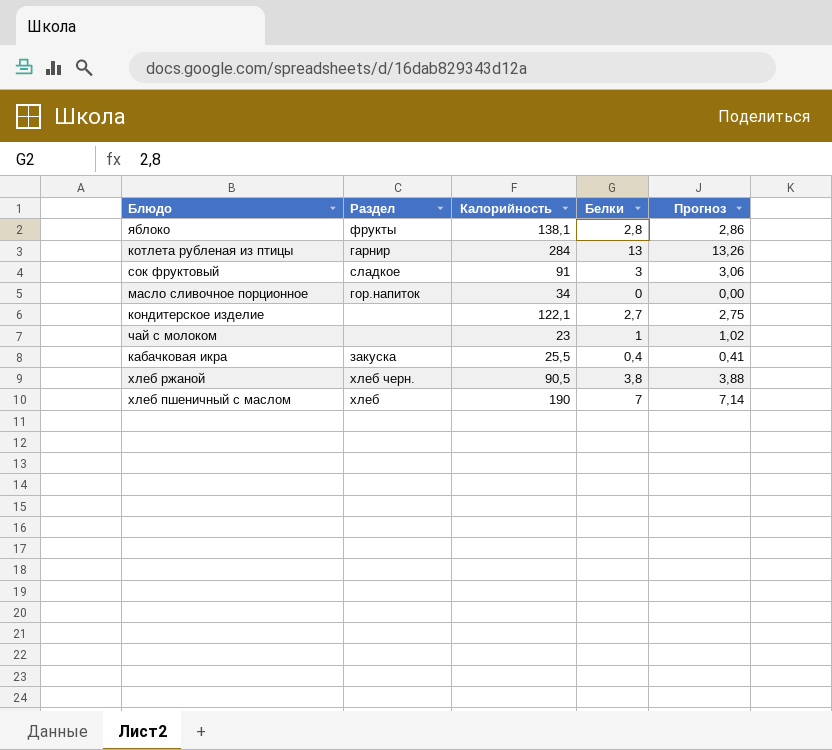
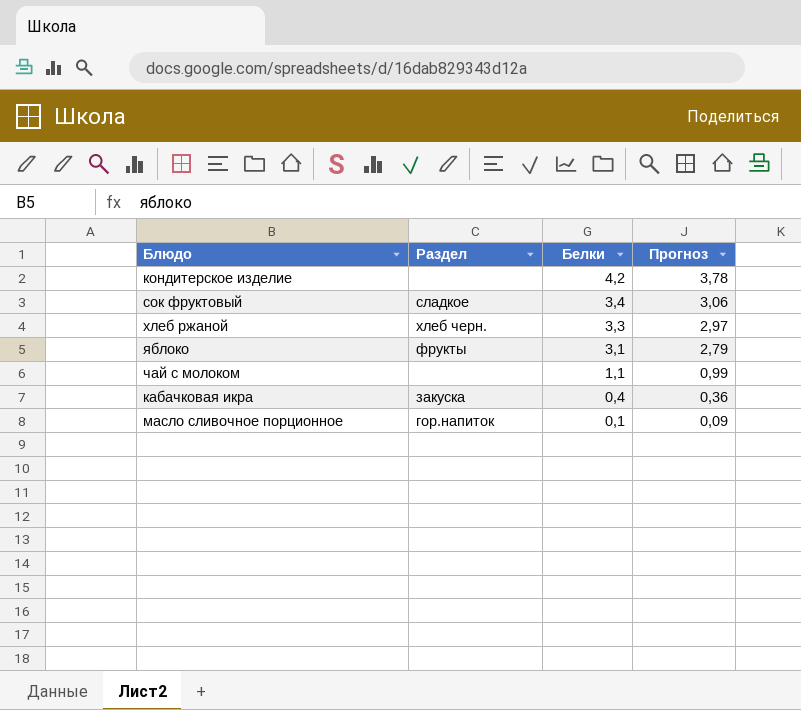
row order: none -> Белки descending
column Калорийность | position: 3 -> none
column Прогноз | formula: [Белки] * 1,02 -> [Белки] * 0,9
row котлета рубленая из птицы: гарнир | 284 | 13 | 13,26 -> none
row хлеб пшеничный с маслом: хлеб | 190 | 7 | 7,14 -> none
кондитерское изделие | Белки: 2,7 -> 4,2
сок фруктовый | Белки: 3 -> 3,4
хлеб ржаной | Белки: 3,8 -> 3,3
яблоко | Белки: 2,8 -> 3,1
чай с молоком | Белки: 1 -> 1,1
масло сливочное порционное | Белки: 0 -> 0,1

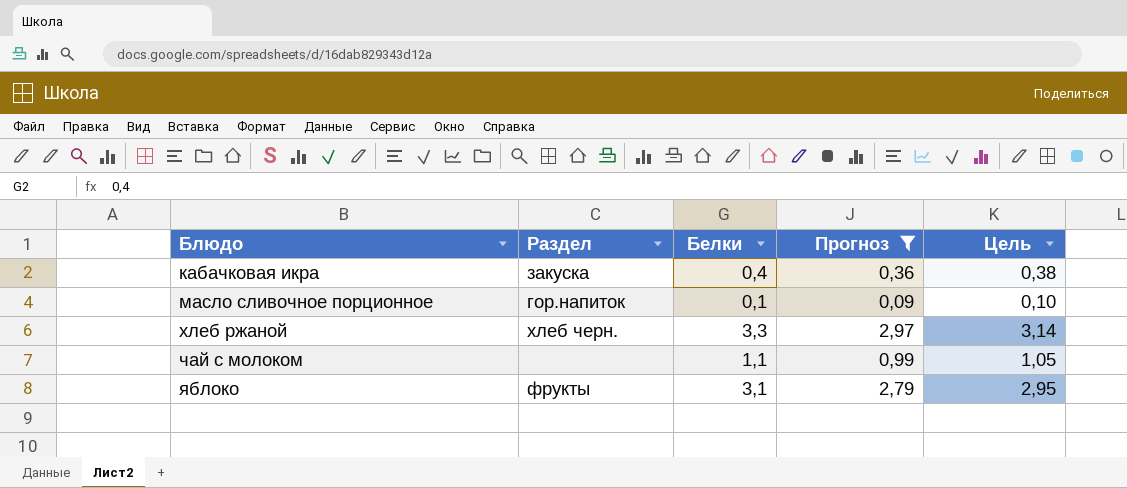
filter: none -> Прогноз <= 2,97
row order: Белки descending -> Блюдо ascending
column Цель | formula: none -> [Белки] * 0,95

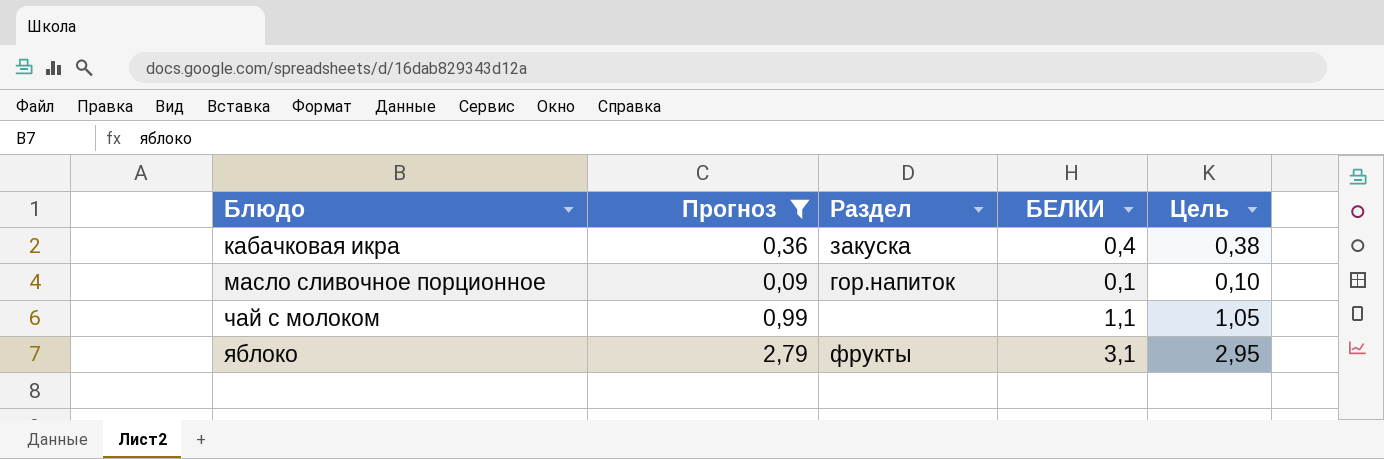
column Прогноз | position: 4 -> 2
column name: Белки -> БЕЛКИ
row хлеб ржаной: хлеб черн. | 3,3 | 2,97 | 3,14 -> none

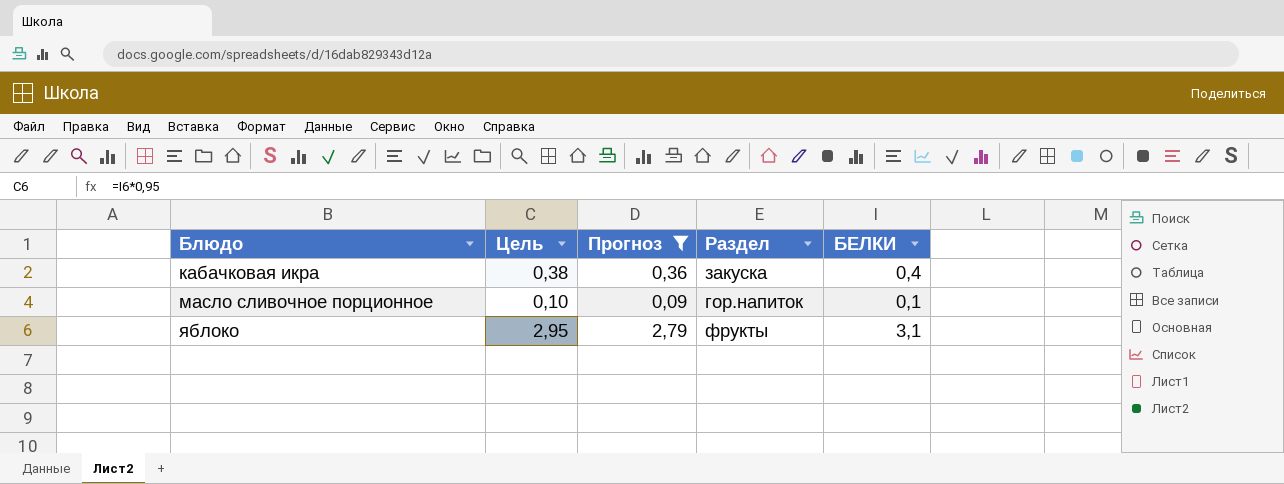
column Цель | position: 5 -> 2
row чай с молоком: 0,99 | none | 1,1 | 1,05 -> none

